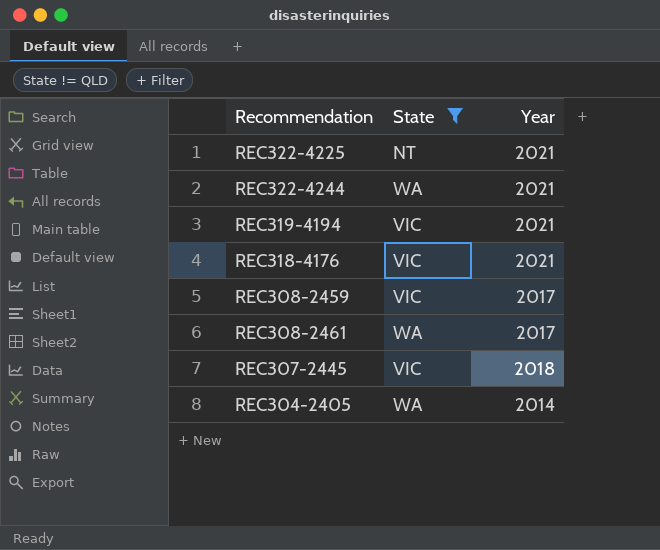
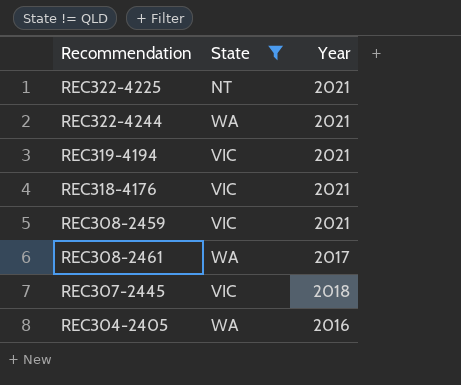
REC308-2459 | Year: 2017 -> 2021
REC304-2405 | Year: 2014 -> 2016

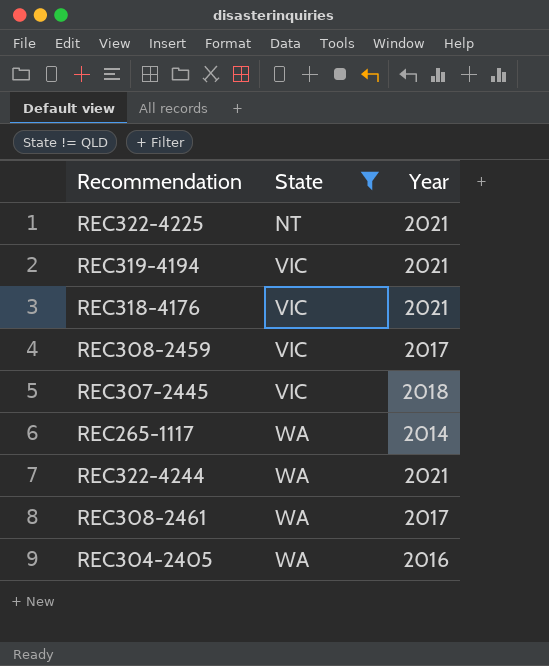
row order: none -> State ascending
REC308-2459 | Year: 2021 -> 2017
row REC265-1117: none -> WA | 2014

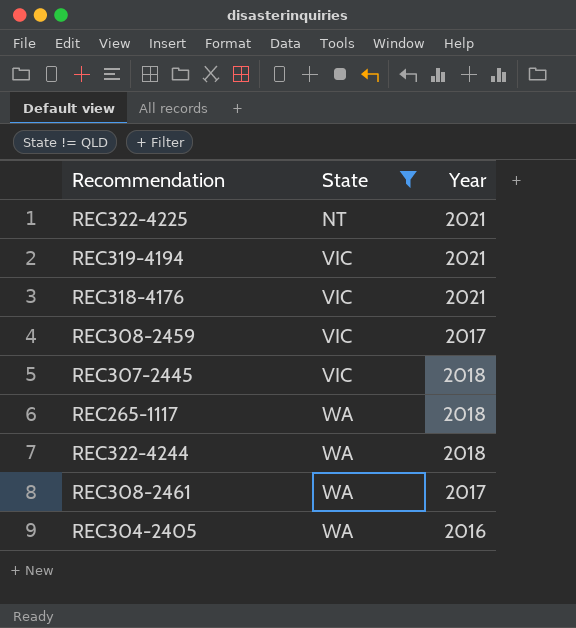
REC265-1117 | Year: 2014 -> 2018
REC322-4244 | Year: 2021 -> 2018

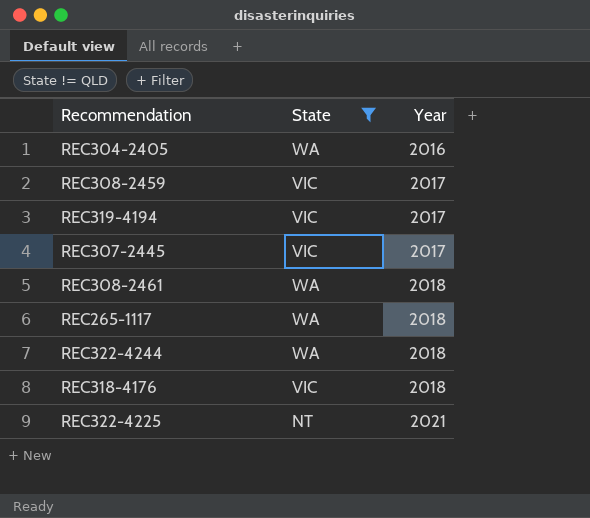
row order: State ascending -> Year ascending
REC319-4194 | Year: 2021 -> 2017
REC307-2445 | Year: 2018 -> 2017
REC308-2461 | Year: 2017 -> 2018
REC318-4176 | Year: 2021 -> 2018

